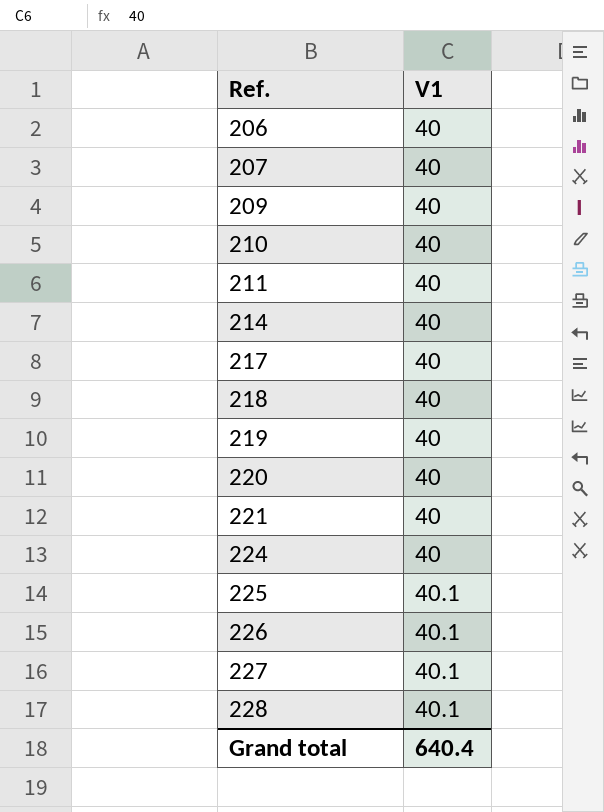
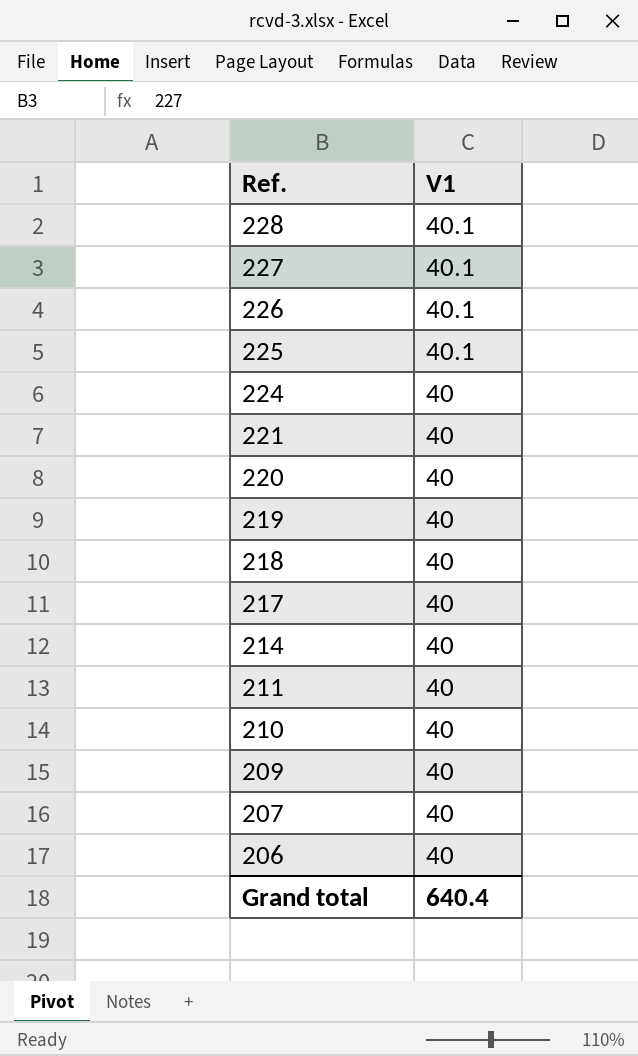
row order: Ref. ascending -> Ref. descending

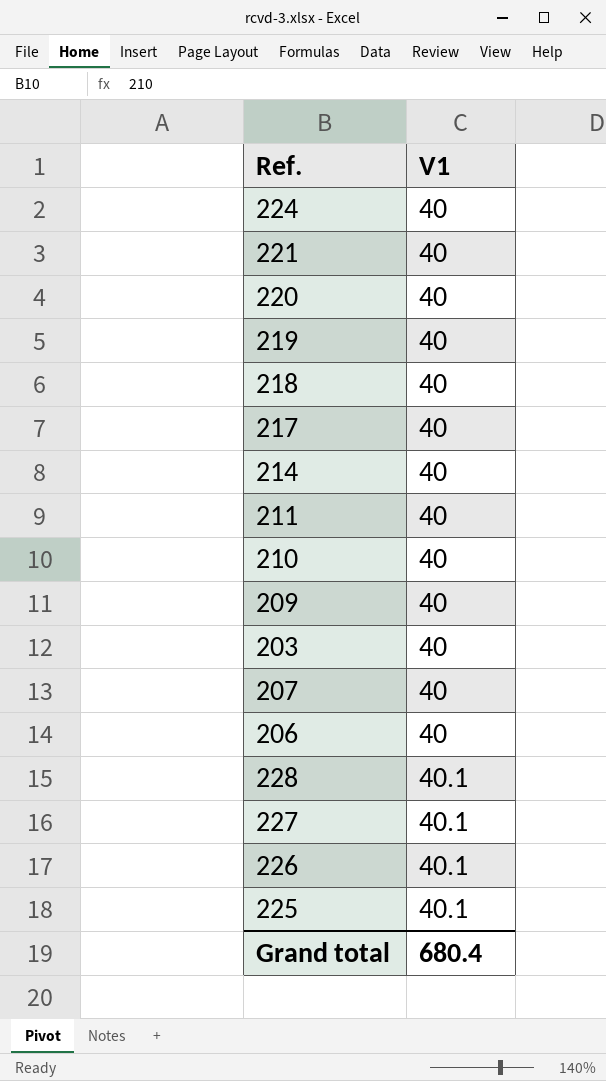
row order: Ref. descending -> V1 ascending
row 203: none -> 40
Grand total | V1: 640.4 -> 680.4

